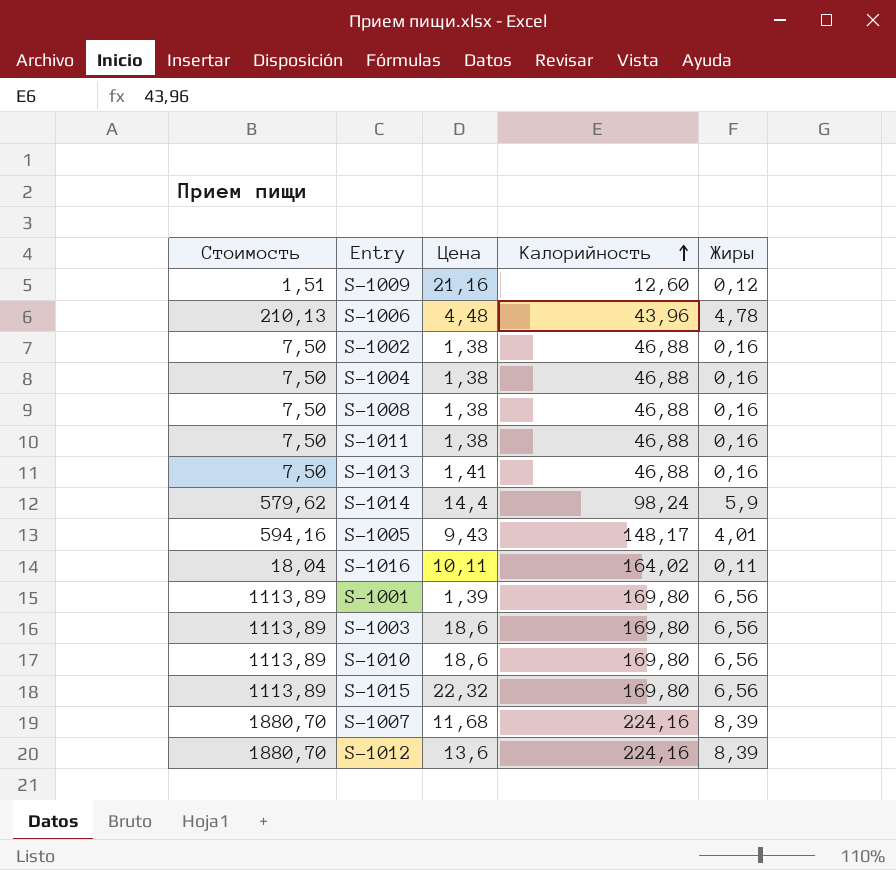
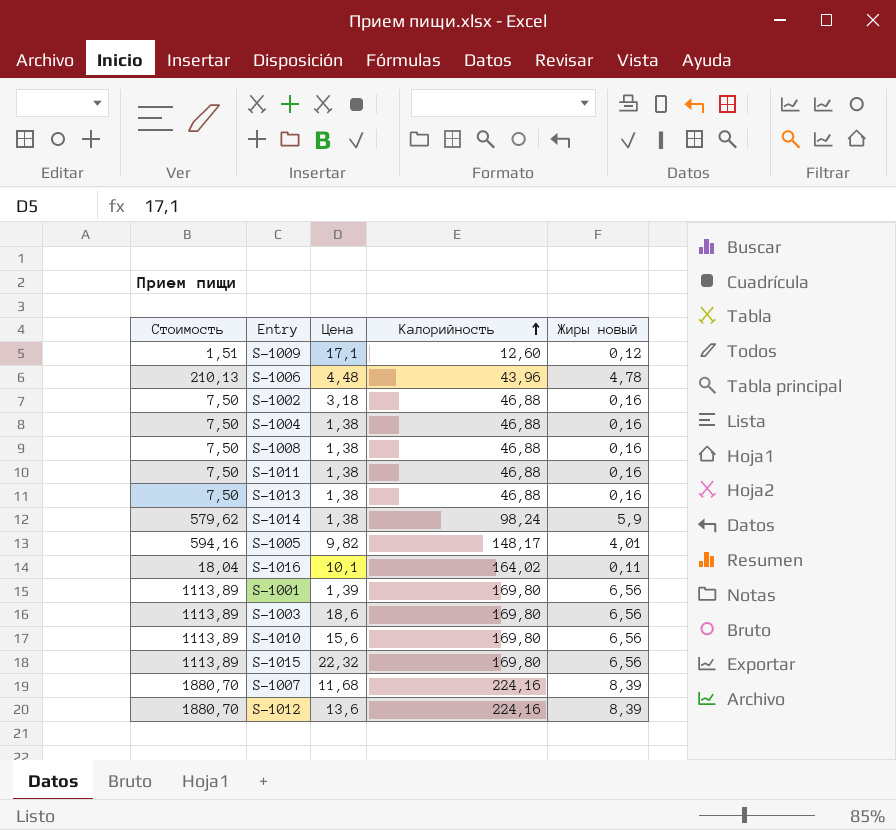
column name: Жиры -> Жиры новый
S-1009 | Цена: 21,16 -> 17,1
S-1002 | Цена: 1,38 -> 3,18
S-1013 | Цена: 1,41 -> 1,38
S-1014 | Цена: 14,4 -> 1,38
S-1005 | Цена: 9,43 -> 9,82
S-1016 | Цена: 10,11 -> 10,1
S-1010 | Цена: 18,6 -> 15,6

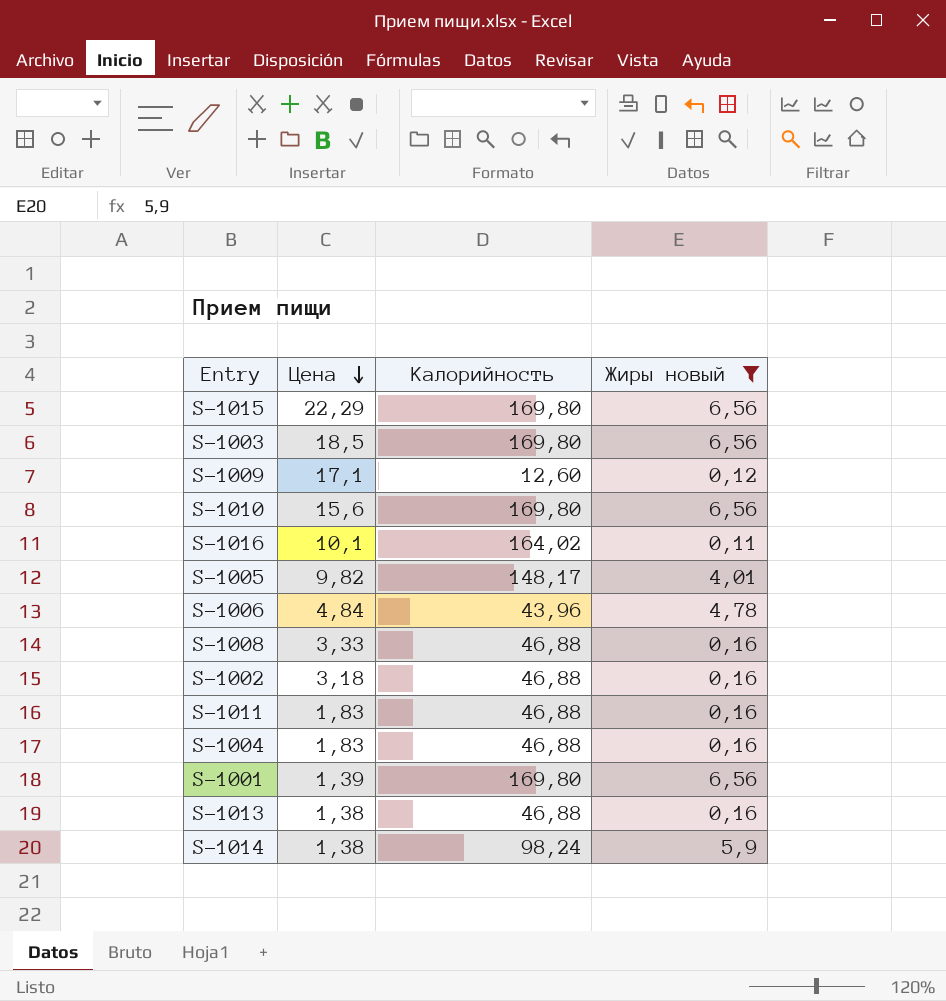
filter: none -> Жиры новый != 8,39
row order: Калорийность ascending -> Цена descending
column Стоимость | formula: [Калорийность] * [Жиры новый] -> none
S-1015 | Цена: 22,32 -> 22,29
S-1003 | Цена: 18,6 -> 18,5
S-1006 | Цена: 4,48 -> 4,84
S-1008 | Цена: 1,38 -> 3,33
S-1011 | Цена: 1,38 -> 1,83
S-1004 | Цена: 1,38 -> 1,83

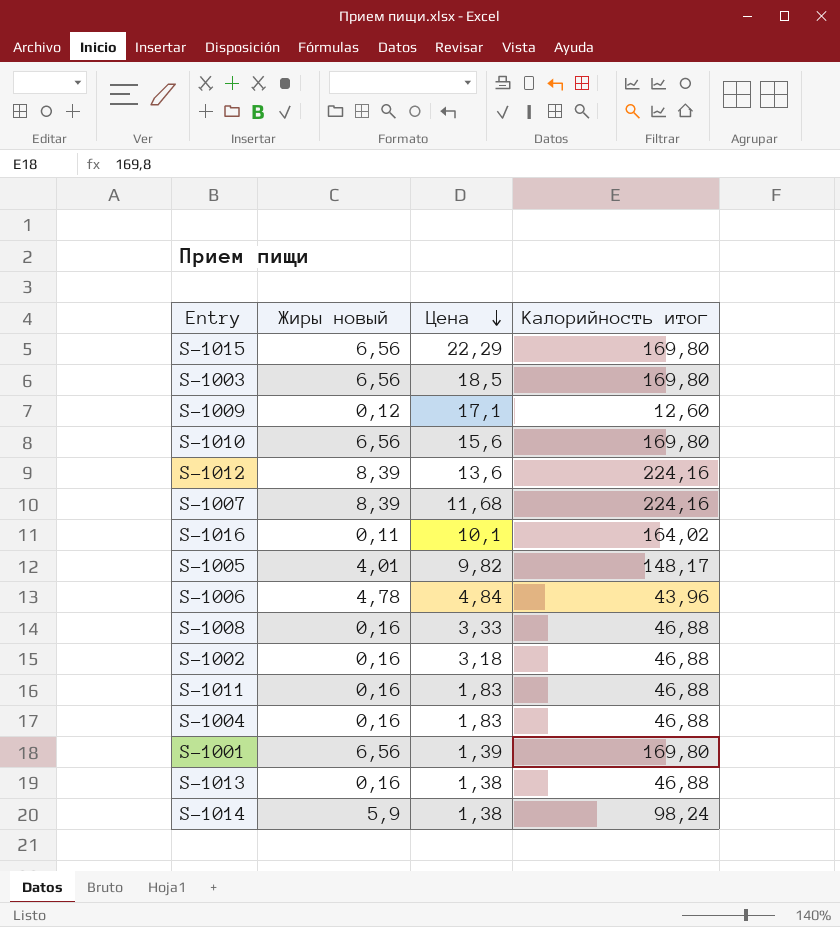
filter: Жиры новый != 8,39 -> none
column Жиры новый | position: 4 -> 2
column name: Калорийность -> Калорийность итог

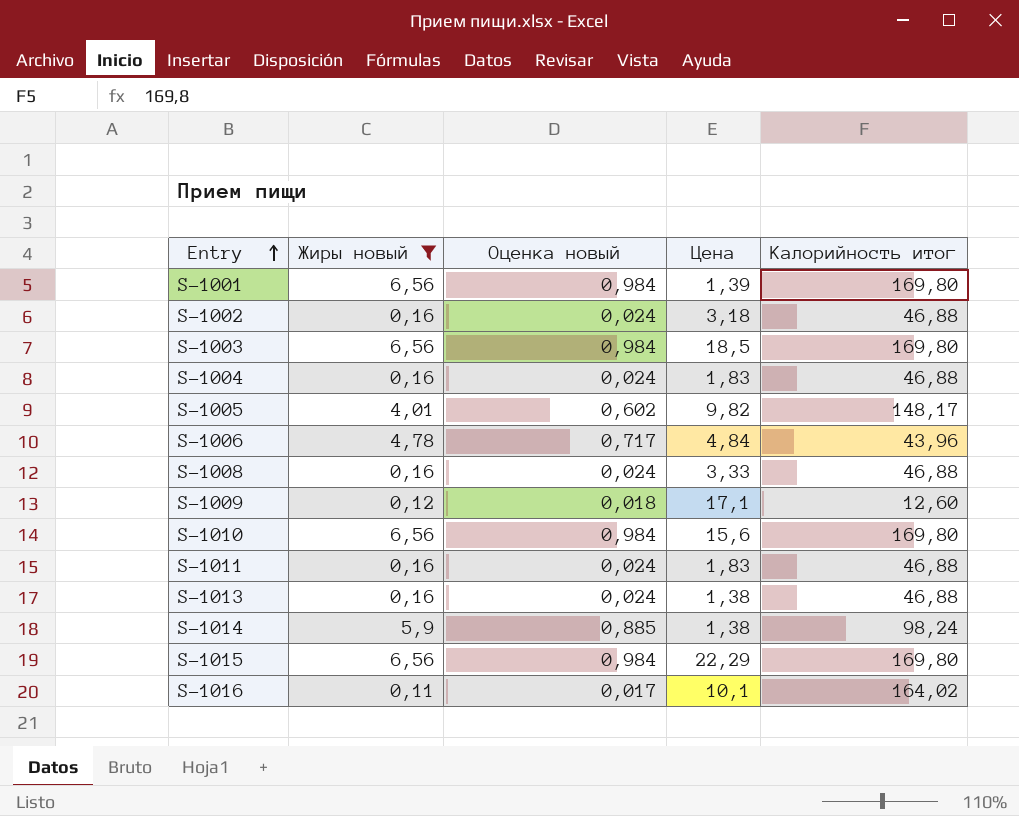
filter: none -> Жиры новый != 8,39
row order: Цена descending -> Entry ascending
column Оценка новый | formula: none -> [Жиры новый] * 0,15

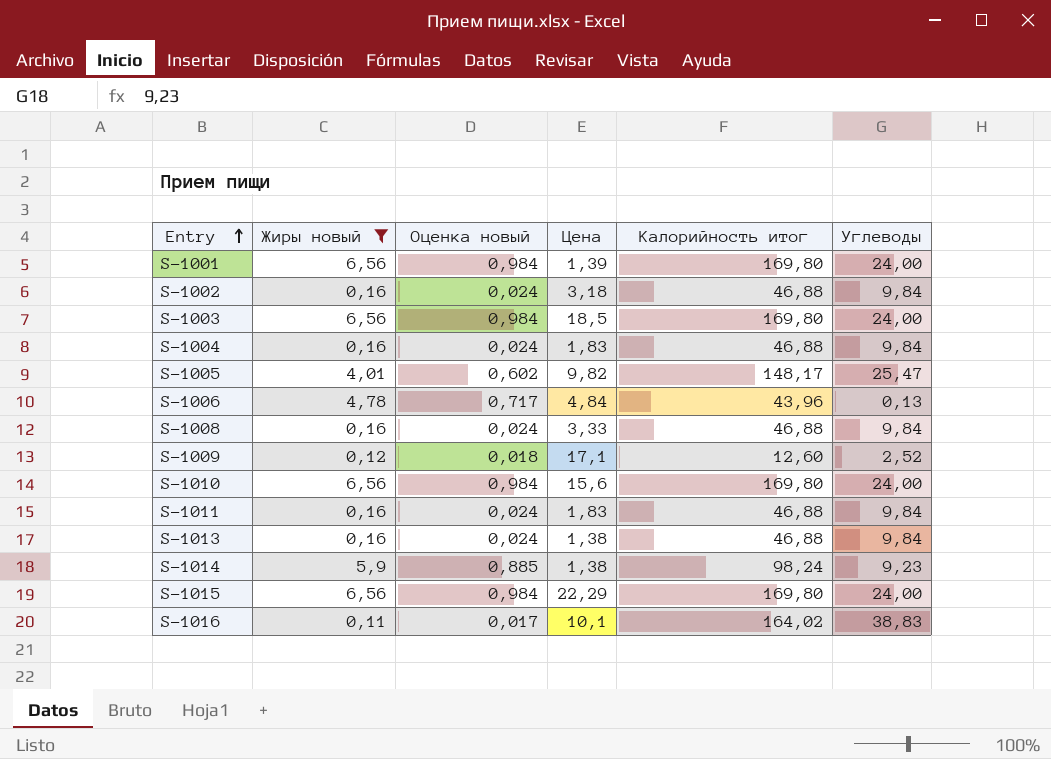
column Углеводы | position: none -> 6

